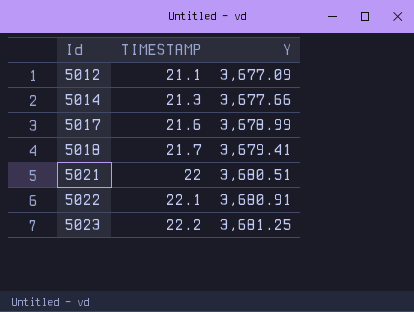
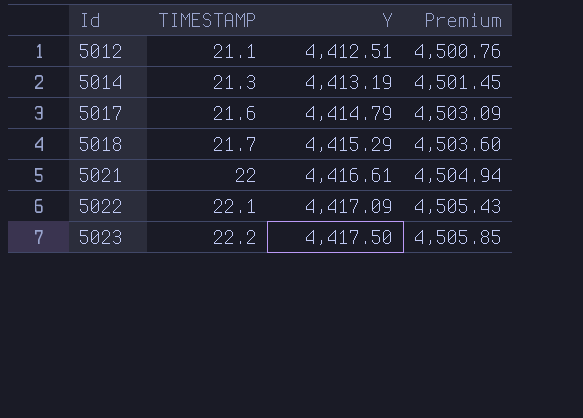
column Premium | formula: none -> [Y] * 1.02
5012 | Y: 3,677.09 -> 4,412.51
5014 | Y: 3,677.66 -> 4,413.19
5017 | Y: 3,678.99 -> 4,414.79
5018 | Y: 3,679.41 -> 4,415.29
5021 | Y: 3,680.51 -> 4,416.61
5022 | Y: 3,680.91 -> 4,417.09
5023 | Y: 3,681.25 -> 4,417.50

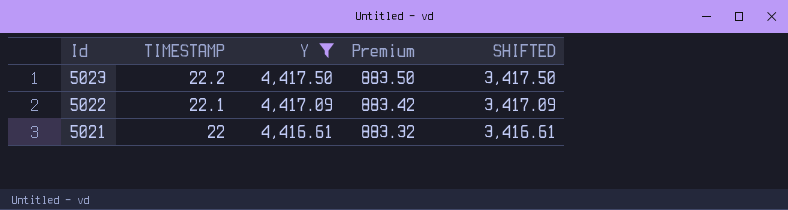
filter: none -> Y >= 4,416.61
row order: Id ascending -> Id descending
column Premium | formula: [Y] * 1.02 -> [Y] * 0.2
column SHIFTED | formula: none -> [Y] - 1000

